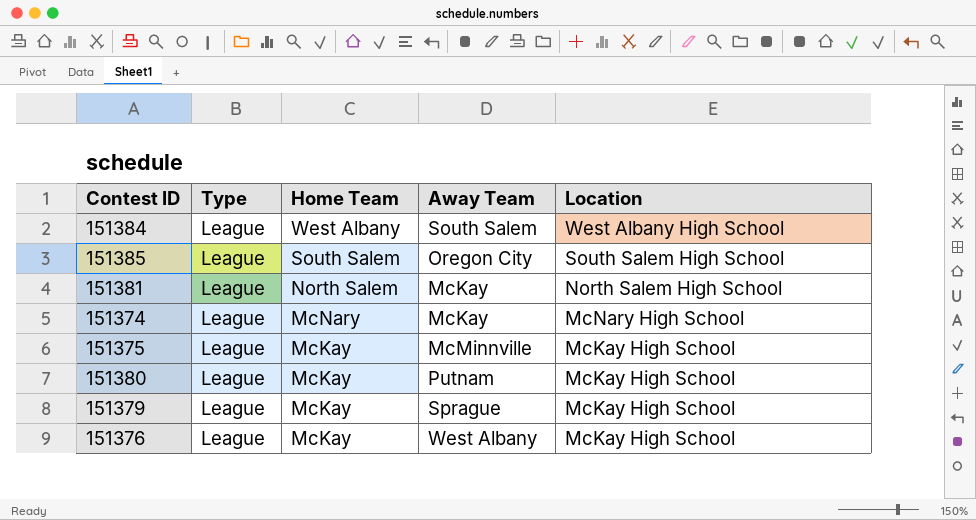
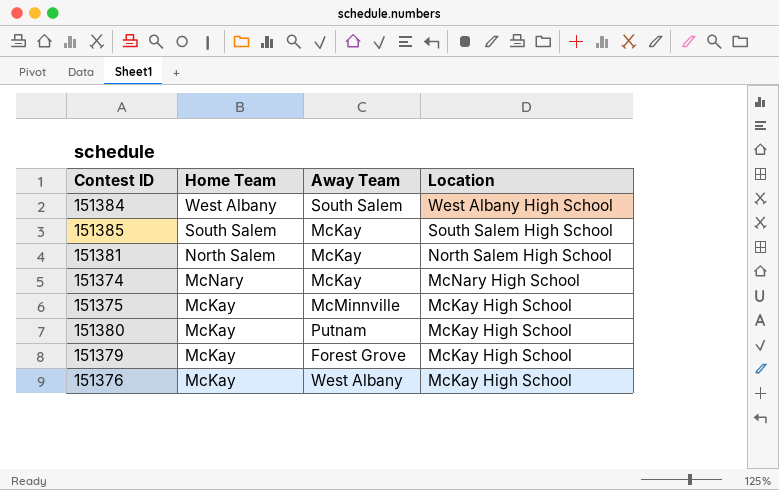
column Type | position: 2 -> none
151385 | Away Team: Oregon City -> McKay
151379 | Away Team: Sprague -> Forest Grove

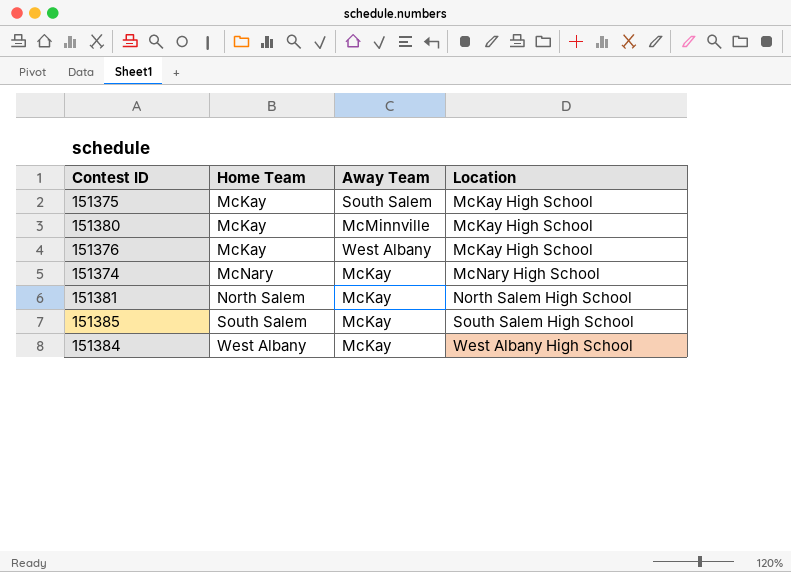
row order: Home Team descending -> Home Team ascending
row 151379: McKay | Forest Grove | McKay High School -> none
151375 | Away Team: McMinnville -> South Salem
151380 | Away Team: Putnam -> McMinnville
151384 | Away Team: South Salem -> McKay

